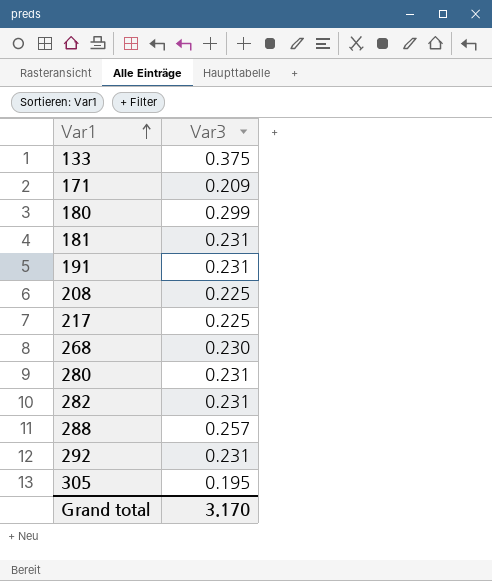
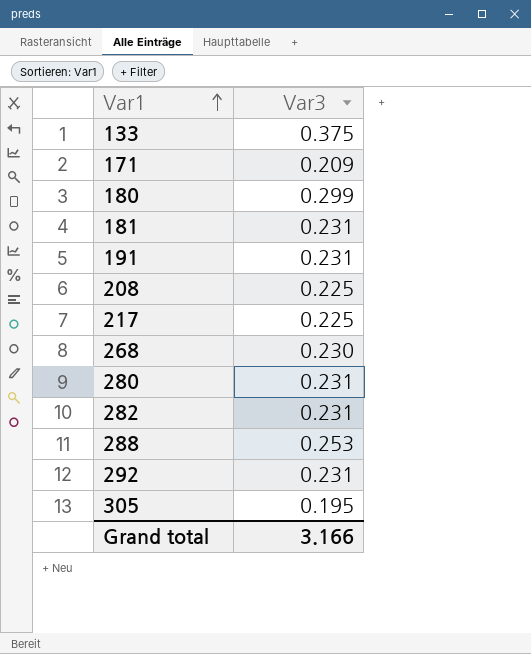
288 | Var3: 0.257 -> 0.253
Grand total | Var3: 3.170 -> 3.166

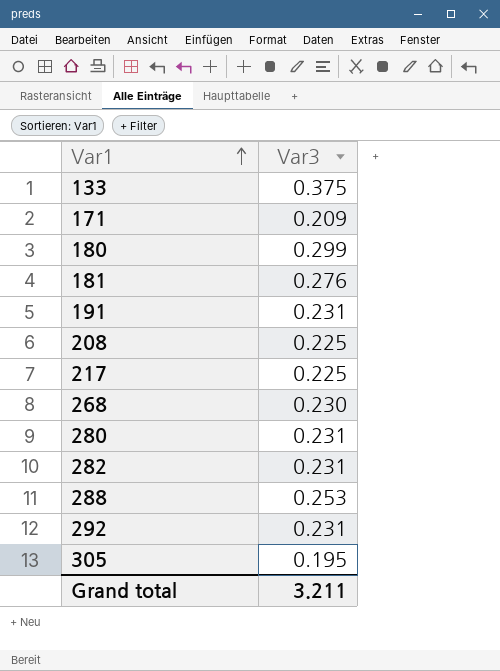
181 | Var3: 0.231 -> 0.276
Grand total | Var3: 3.166 -> 3.211

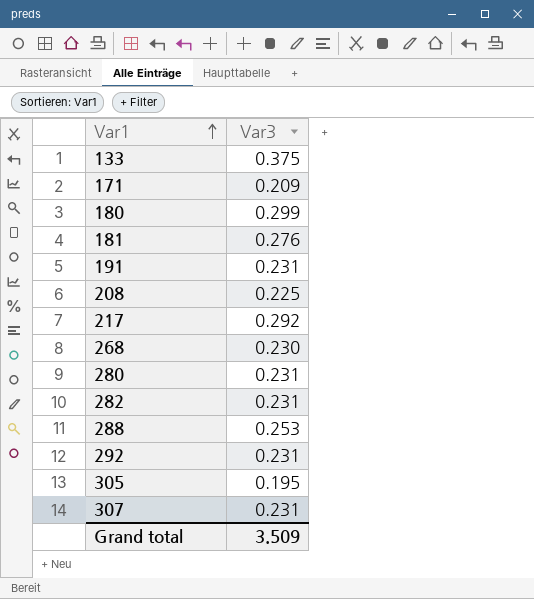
217 | Var3: 0.225 -> 0.292
row 307: none -> 0.231
Grand total | Var3: 3.211 -> 3.509

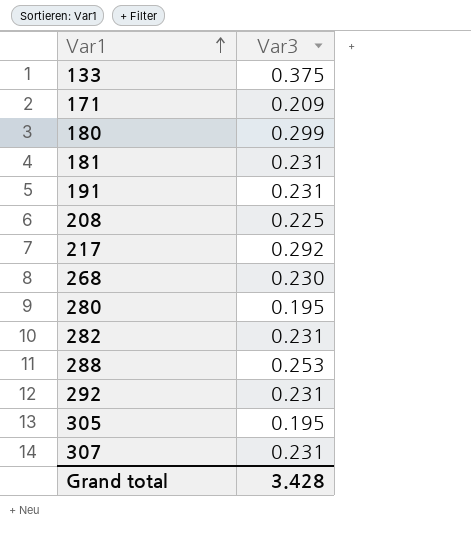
181 | Var3: 0.276 -> 0.231
280 | Var3: 0.231 -> 0.195
Grand total | Var3: 3.509 -> 3.428

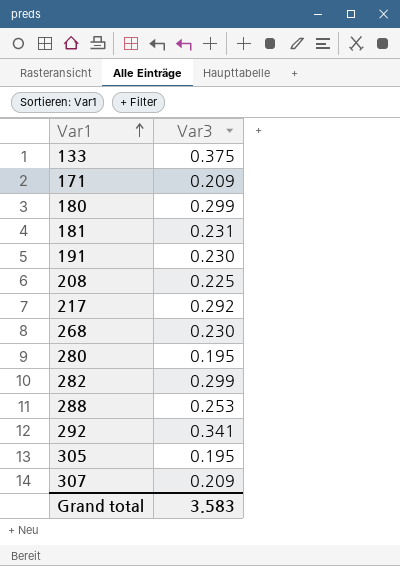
191 | Var3: 0.231 -> 0.230
282 | Var3: 0.231 -> 0.299
292 | Var3: 0.231 -> 0.341
307 | Var3: 0.231 -> 0.209
Grand total | Var3: 3.428 -> 3.583

